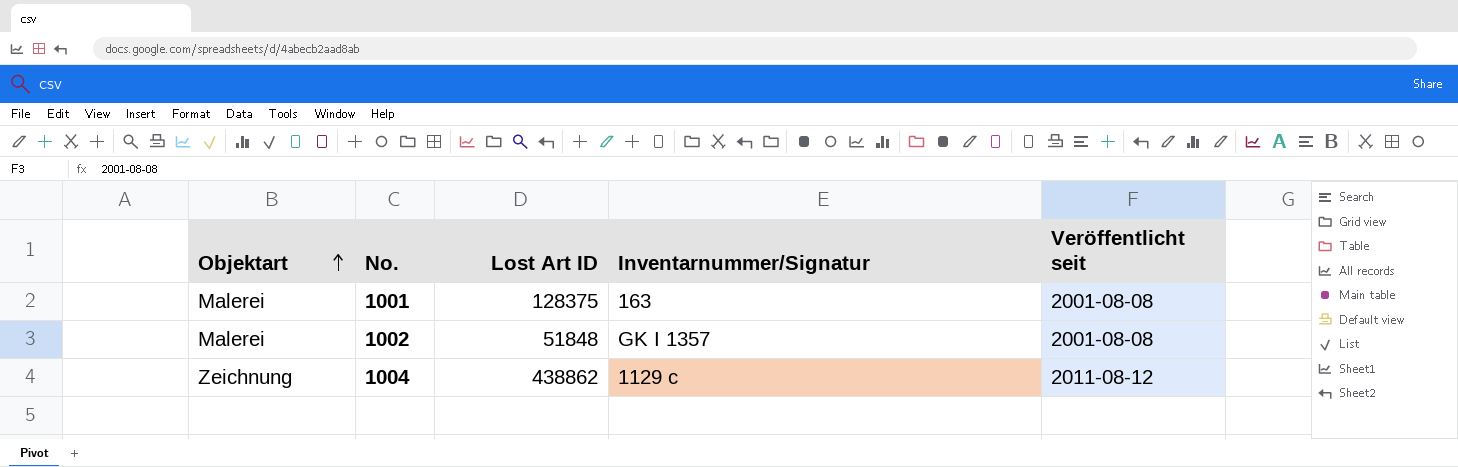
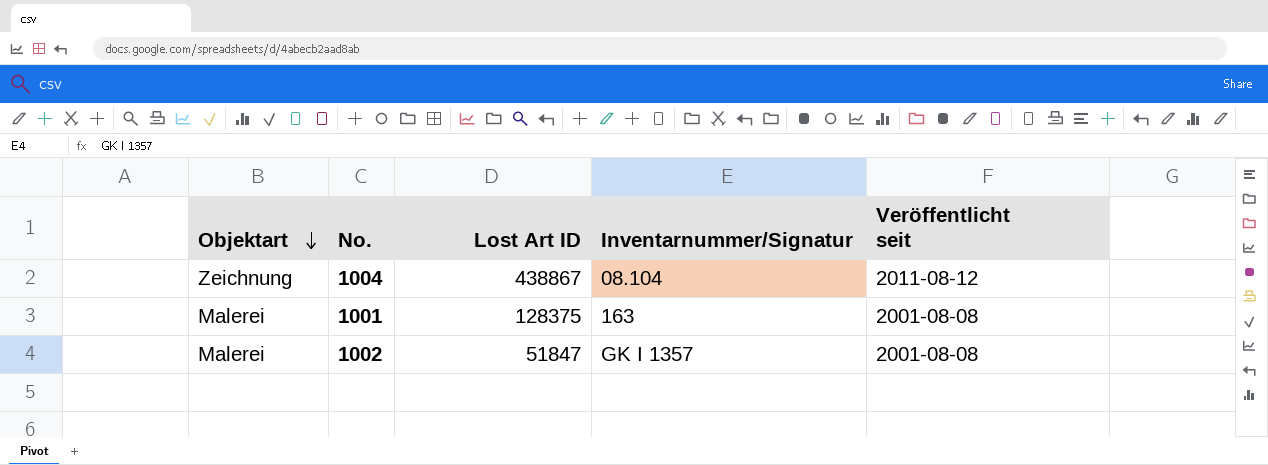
row order: Objektart ascending -> Objektart descending
1004 | Lost Art ID: 438862 -> 438867
1004 | Inventarnummer/Signatur: 1129 c -> 08.104
1002 | Lost Art ID: 51848 -> 51847

